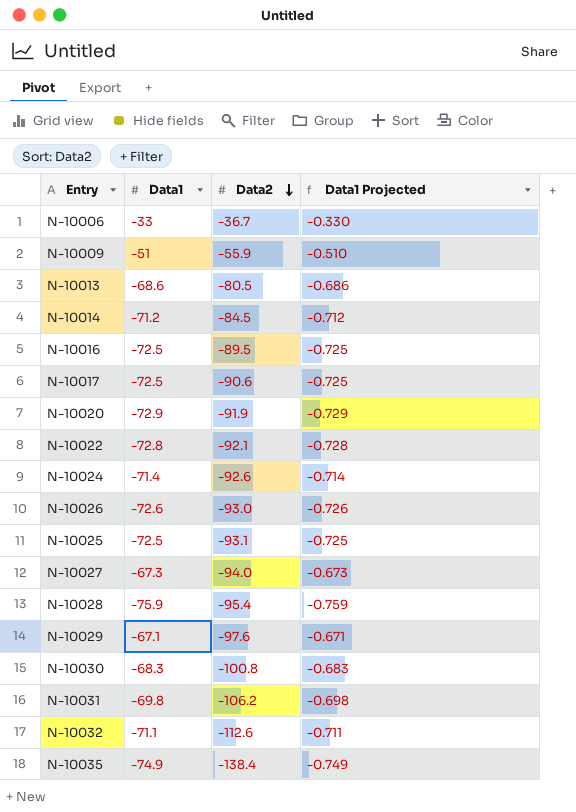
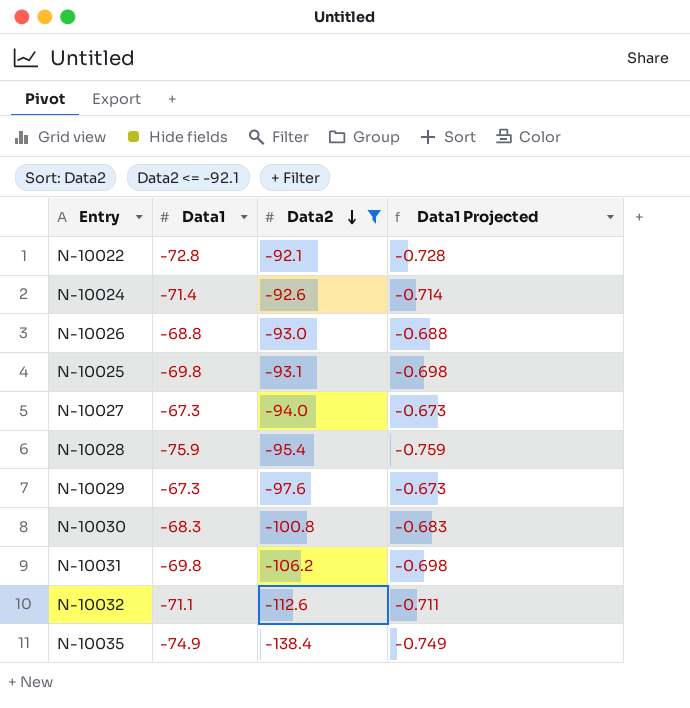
filter: none -> Data2 <= -92.1
N-10026 | Data1: -72.6 -> -68.8
N-10026 | Data1 Projected: -0.726 -> -0.688
N-10025 | Data1: -72.5 -> -69.8
N-10025 | Data1 Projected: -0.725 -> -0.698
N-10029 | Data1: -67.1 -> -67.3
N-10029 | Data1 Projected: -0.671 -> -0.673

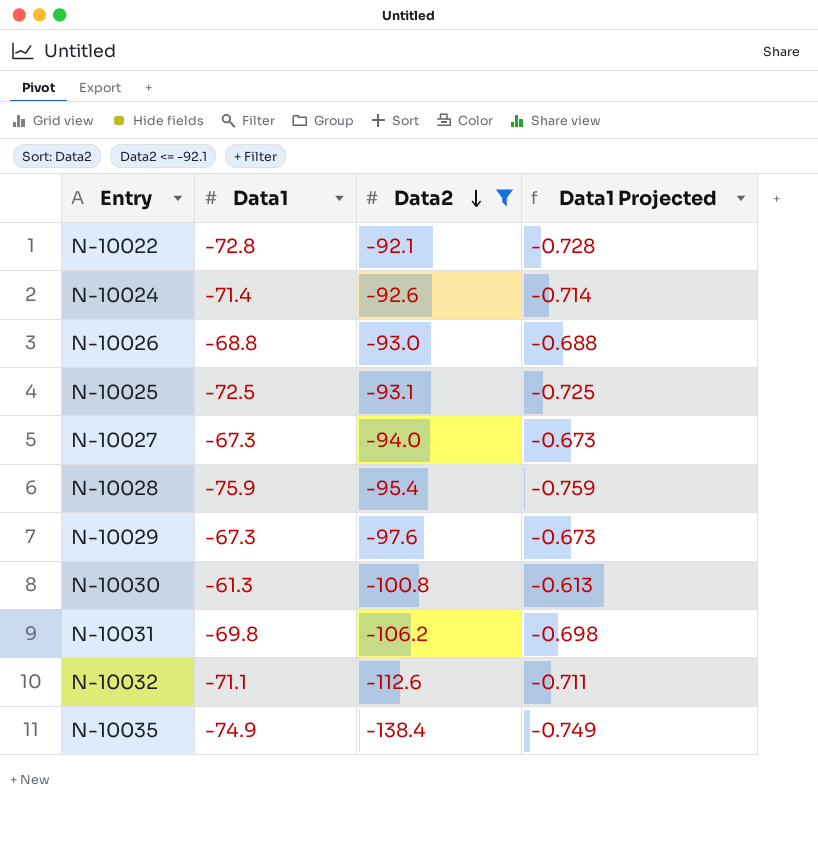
N-10025 | Data1: -69.8 -> -72.5
N-10025 | Data1 Projected: -0.698 -> -0.725
N-10030 | Data1: -68.3 -> -61.3
N-10030 | Data1 Projected: -0.683 -> -0.613

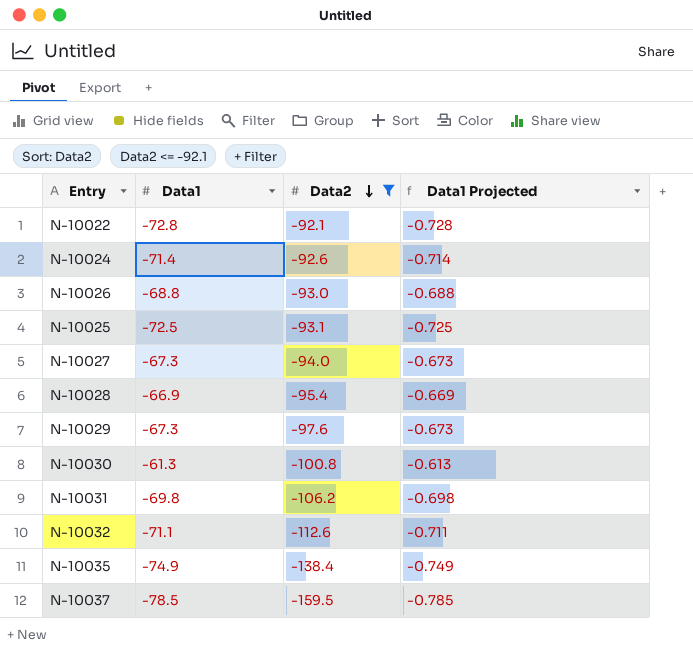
N-10028 | Data1: -75.9 -> -66.9
N-10028 | Data1 Projected: -0.759 -> -0.669
row N-10037: none -> -78.5 | -159.5 | -0.785

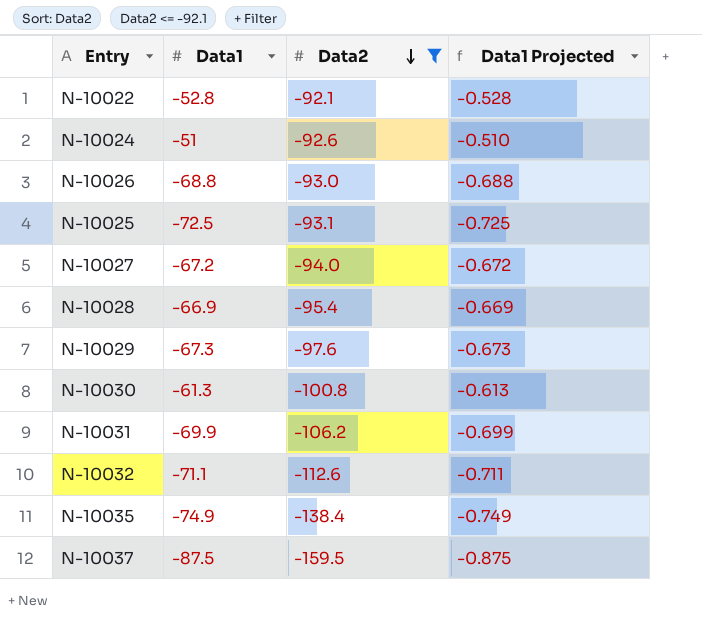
N-10022 | Data1: -72.8 -> -52.8
N-10022 | Data1 Projected: -0.728 -> -0.528
N-10024 | Data1: -71.4 -> -51
N-10024 | Data1 Projected: -0.714 -> -0.510
N-10027 | Data1: -67.3 -> -67.2
N-10027 | Data1 Projected: -0.673 -> -0.672
N-10031 | Data1: -69.8 -> -69.9
N-10031 | Data1 Projected: -0.698 -> -0.699
N-10037 | Data1: -78.5 -> -87.5
N-10037 | Data1 Projected: -0.785 -> -0.875

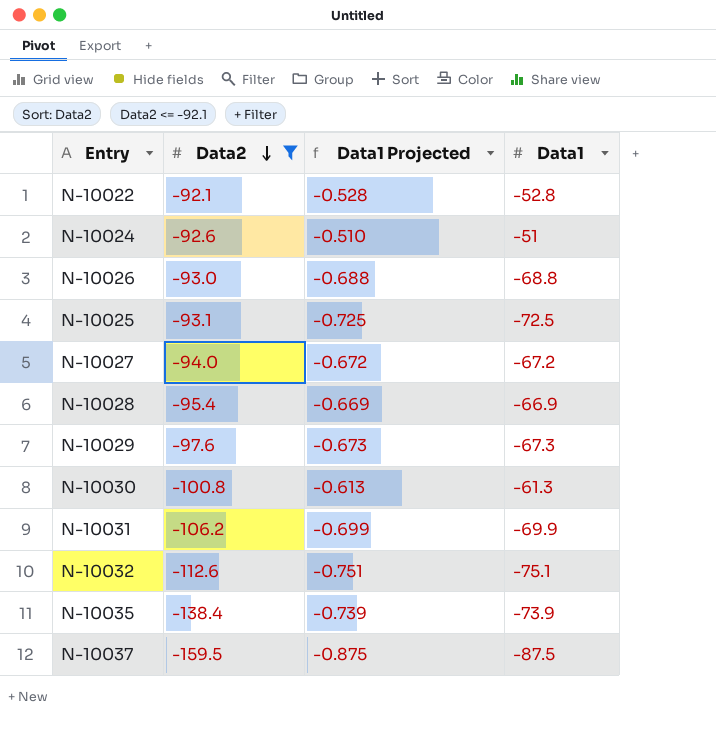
column Data1 | position: 2 -> 4
N-10032 | Data1 Projected: -0.711 -> -0.751
N-10032 | Data1: -71.1 -> -75.1
N-10035 | Data1 Projected: -0.749 -> -0.739
N-10035 | Data1: -74.9 -> -73.9

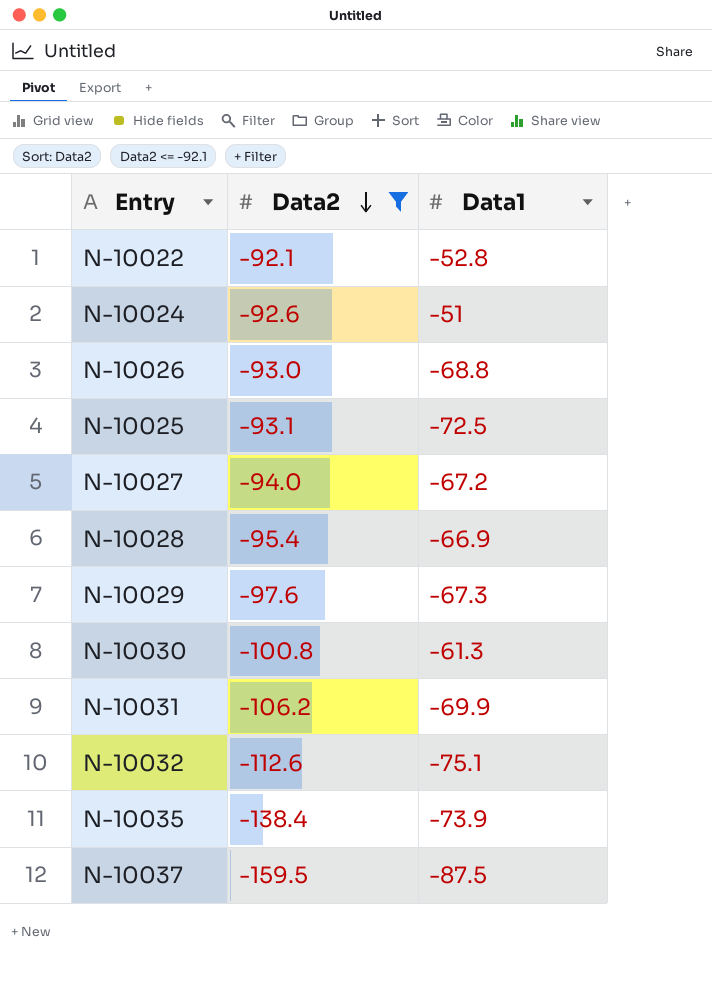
column Data1 Projected | formula: [Data1] * 0.01 -> none

